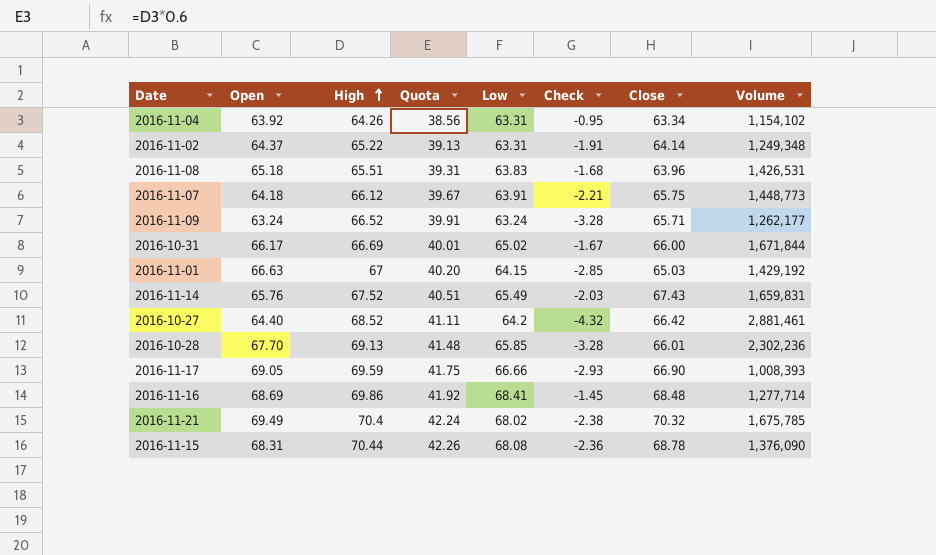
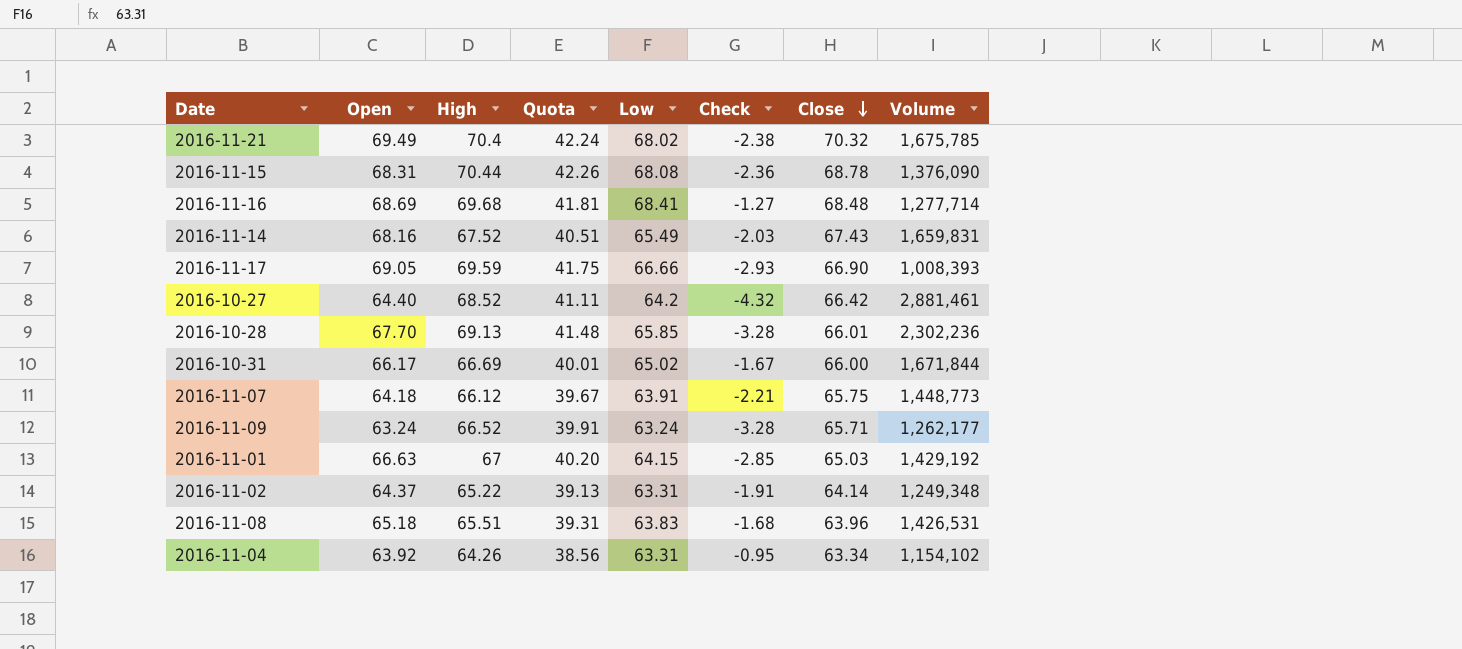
row order: High ascending -> Close descending
2016-11-16 | High: 69.86 -> 69.68
2016-11-16 | Quota: 41.92 -> 41.81
2016-11-16 | Check: -1.45 -> -1.27
2016-11-14 | Open: 65.76 -> 68.16

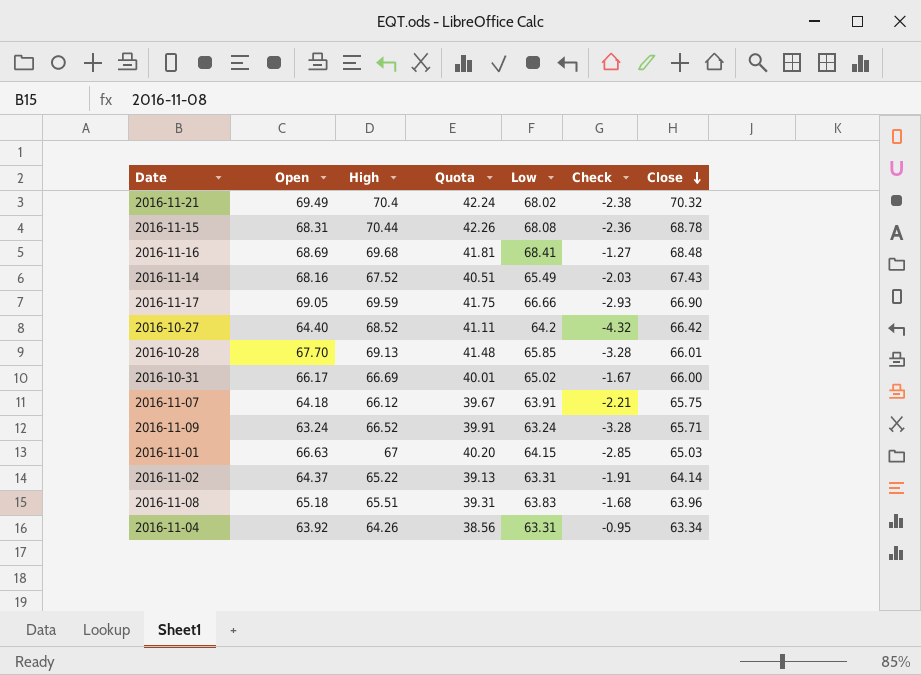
column Volume | position: 8 -> none

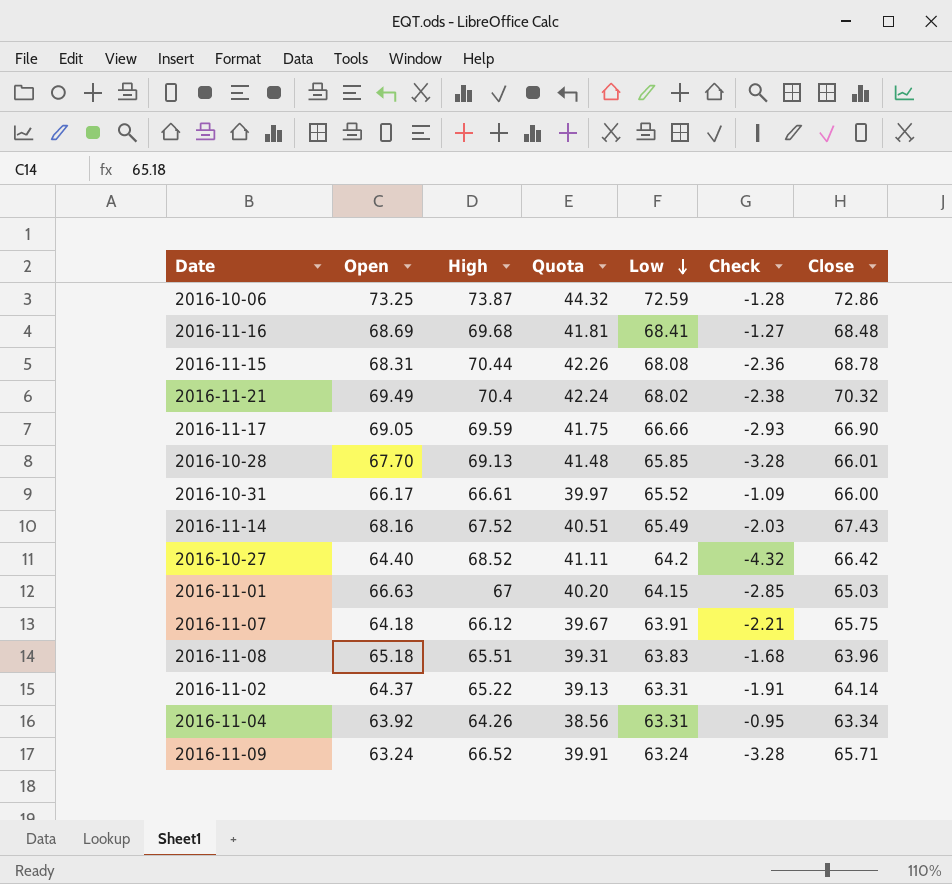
row order: Close descending -> Low descending
row 2016-10-06: none -> 73.25 | 73.87 | 44.32 | 72.59 | -1.28 | 72.86
2016-10-31 | High: 66.69 -> 66.61
2016-10-31 | Quota: 40.01 -> 39.97
2016-10-31 | Low: 65.02 -> 65.52
2016-10-31 | Check: -1.67 -> -1.09

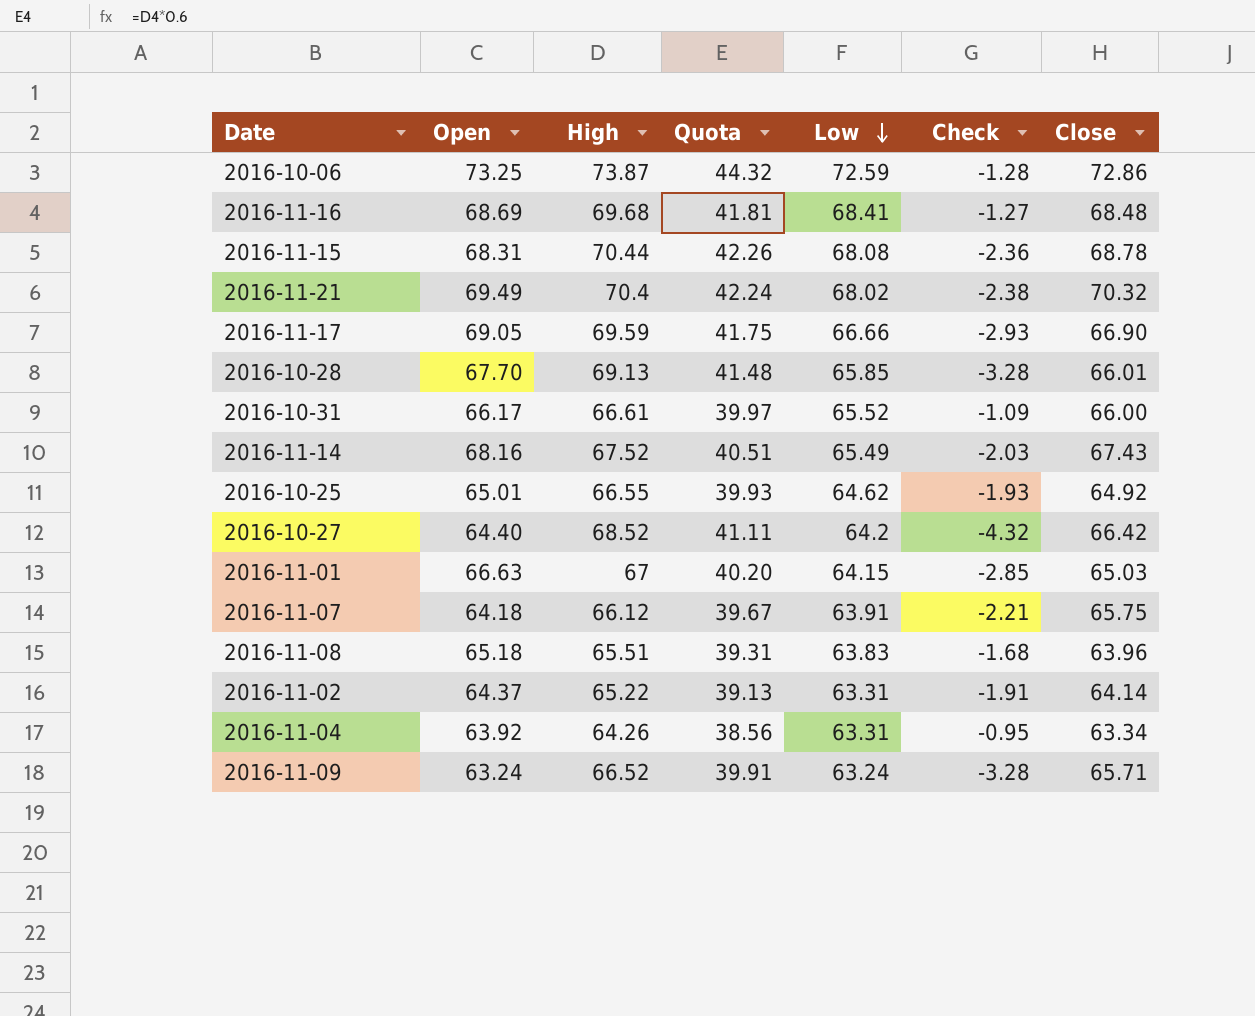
row 2016-10-25: none -> 65.01 | 66.55 | 39.93 | 64.62 | -1.93 | 64.92

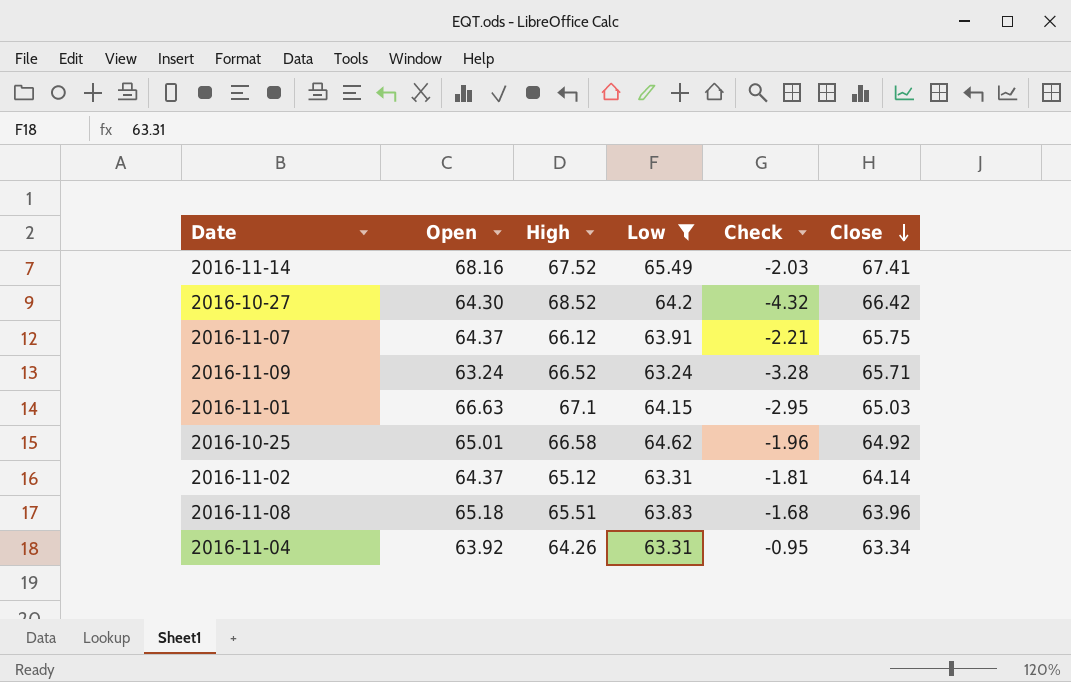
filter: none -> Low <= 65.49
row order: Low descending -> Close descending
column Quota | formula: [High] * 0.6 -> none
2016-11-14 | Close: 67.43 -> 67.41
2016-10-27 | Open: 64.40 -> 64.30
2016-11-07 | Open: 64.18 -> 64.37
2016-11-01 | High: 67 -> 67.1
2016-11-01 | Check: -2.85 -> -2.95
2016-10-25 | High: 66.55 -> 66.58
2016-10-25 | Check: -1.93 -> -1.96
2016-11-02 | High: 65.22 -> 65.12
2016-11-02 | Check: -1.91 -> -1.81

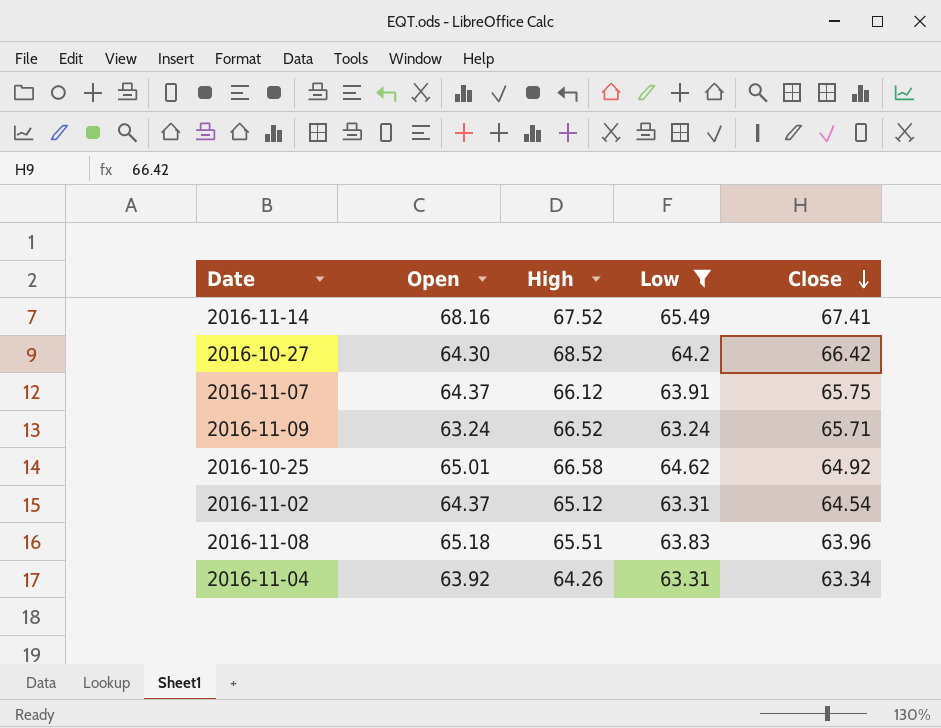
column Check | formula: [Low] - [High] -> none
row 2016-11-01: 66.63 | 67.1 | 64.15 | -2.95 | 65.03 -> none
2016-11-02 | Close: 64.14 -> 64.54

